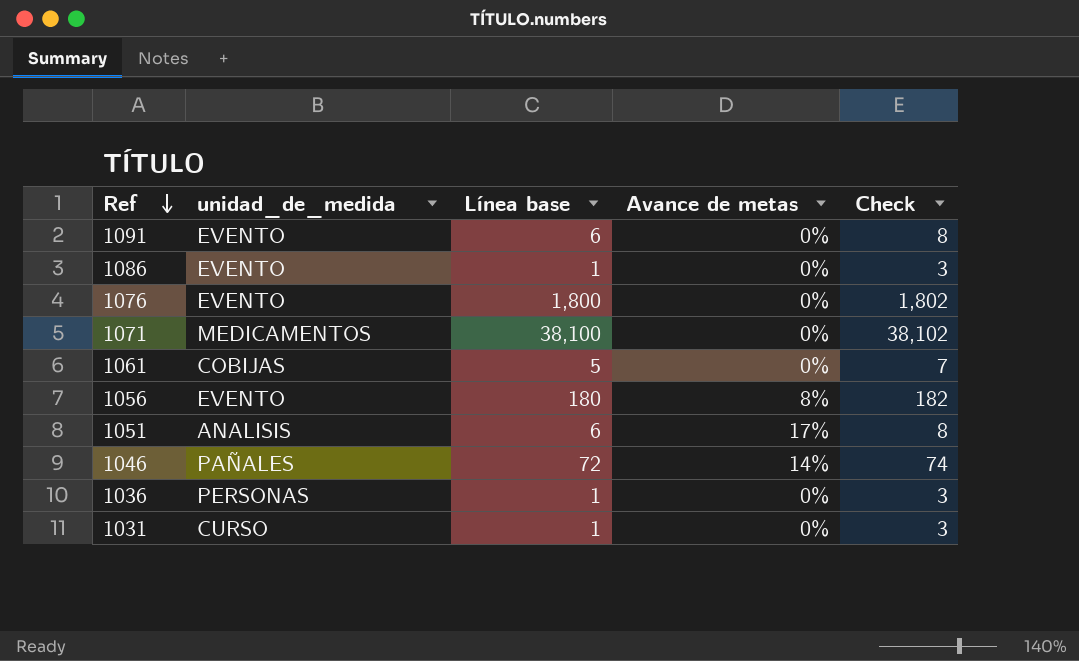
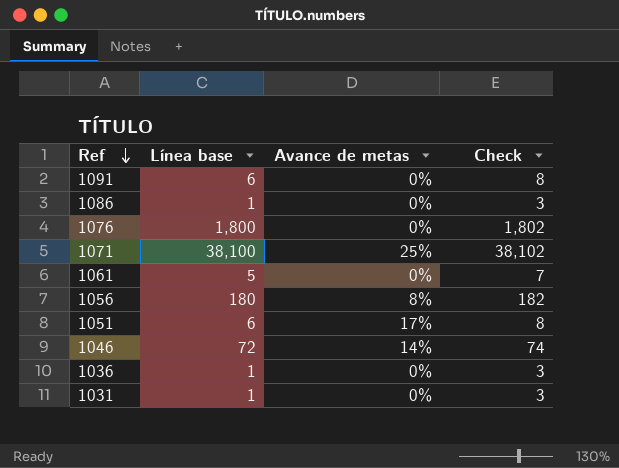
column unidad_de_medida | position: 2 -> none
1071 | Avance de metas: 0% -> 25%

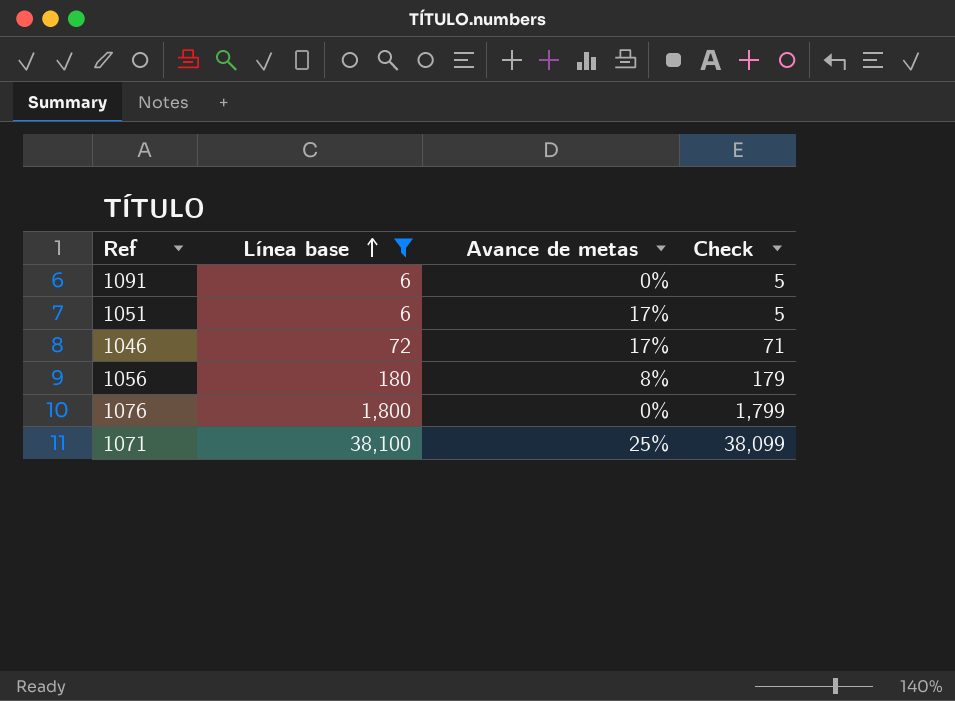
filter: none -> Línea base >= 6
row order: Ref descending -> Línea base ascending
column Check | formula: [Línea base] + 2 -> [Línea base] - 1
1046 | Avance de metas: 14% -> 17%

